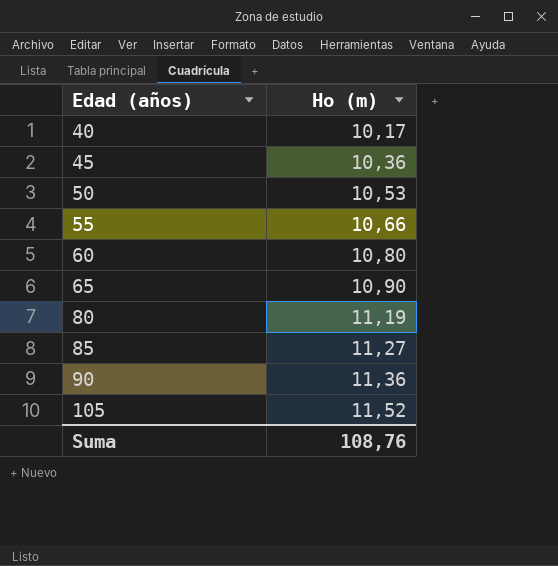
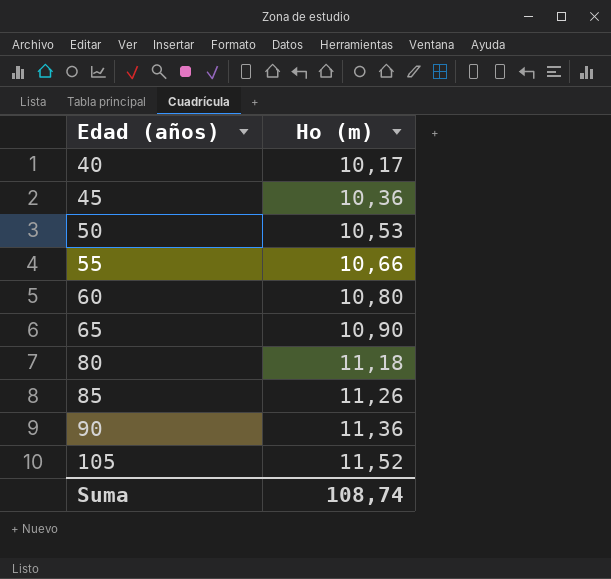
80 | Ho (m): 11,19 -> 11,18
85 | Ho (m): 11,27 -> 11,26
Suma | Ho (m): 108,76 -> 108,74

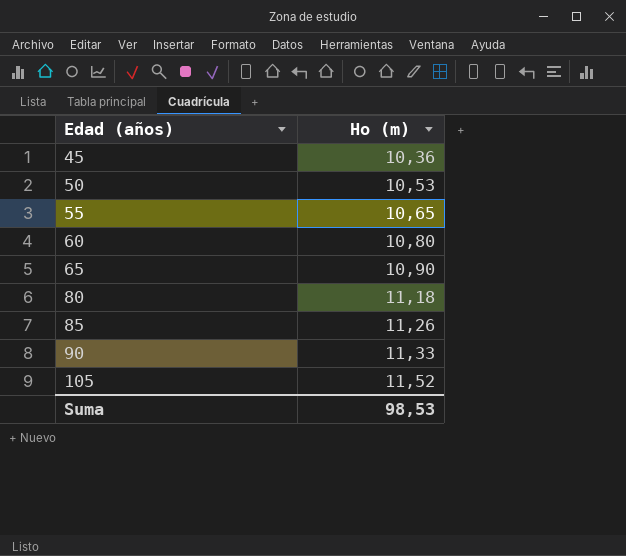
row 40: 10,17 -> none
55 | Ho (m): 10,66 -> 10,65
90 | Ho (m): 11,36 -> 11,33
Suma | Ho (m): 108,74 -> 98,53

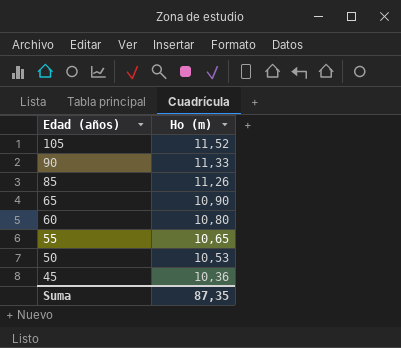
row order: Edad (años) ascending -> Edad (años) descending
row 80: 11,18 -> none
Suma | Ho (m): 98,53 -> 87,35

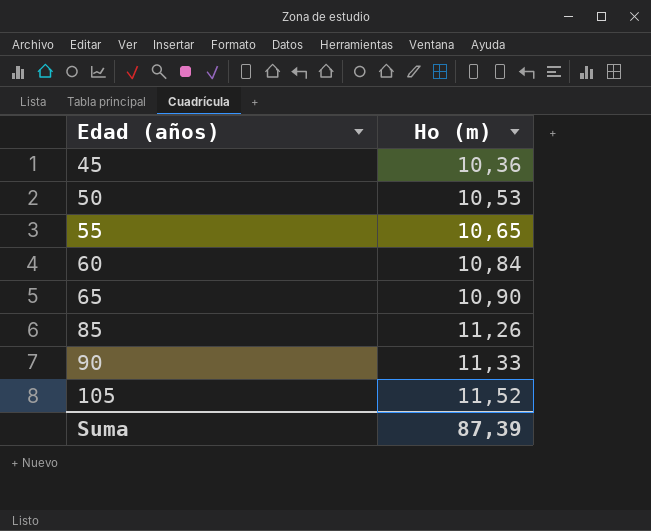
row order: Edad (años) descending -> Edad (años) ascending
60 | Ho (m): 10,80 -> 10,84
Suma | Ho (m): 87,35 -> 87,39

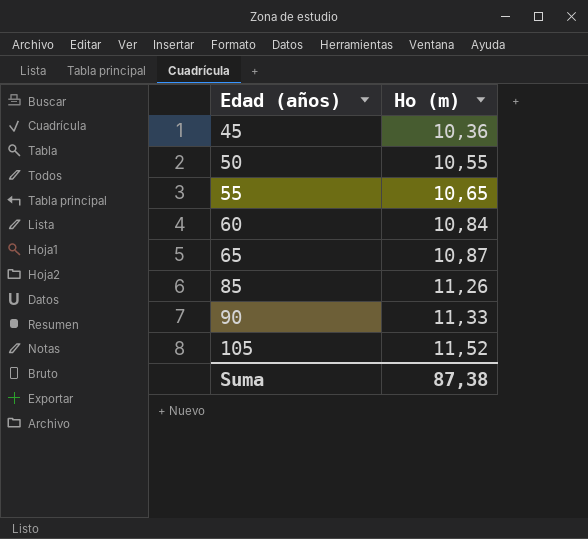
50 | Ho (m): 10,53 -> 10,55
65 | Ho (m): 10,90 -> 10,87
Suma | Ho (m): 87,39 -> 87,38

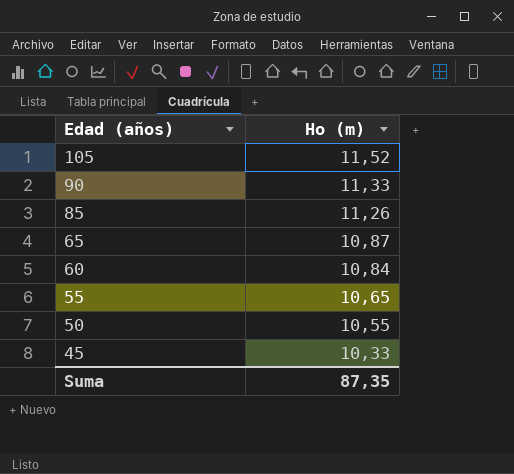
row order: Edad (años) ascending -> Edad (años) descending
45 | Ho (m): 10,36 -> 10,33
Suma | Ho (m): 87,38 -> 87,35

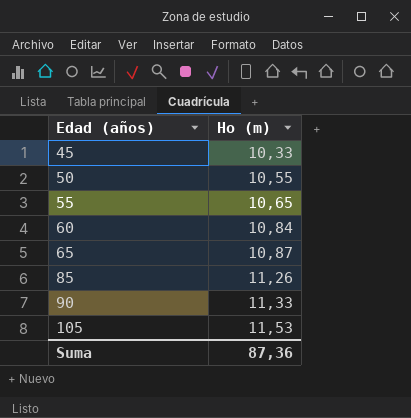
row order: Edad (años) descending -> Edad (años) ascending
105 | Ho (m): 11,52 -> 11,53
Suma | Ho (m): 87,35 -> 87,36

